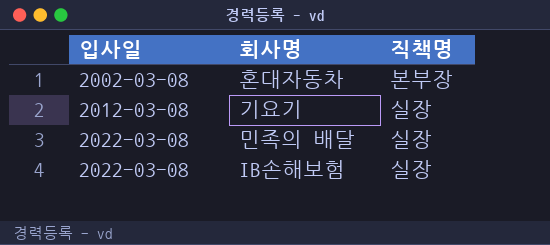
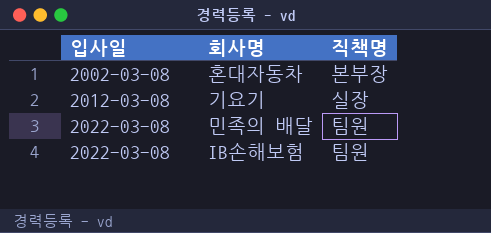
민족의 배달 | 직책명: 실장 -> 팀원
IB손해보험 | 직책명: 실장 -> 팀원

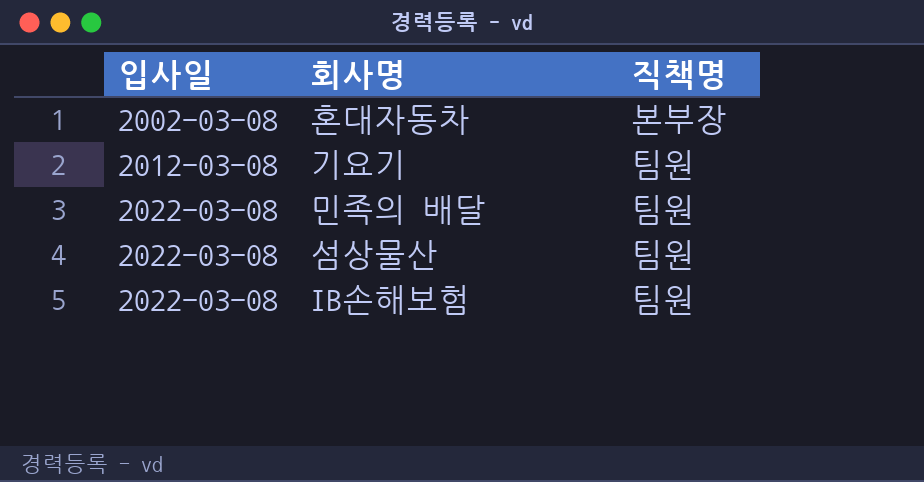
기요기 | 직책명: 실장 -> 팀원
row 섬상물산: none -> 2022-03-08 | 팀원

